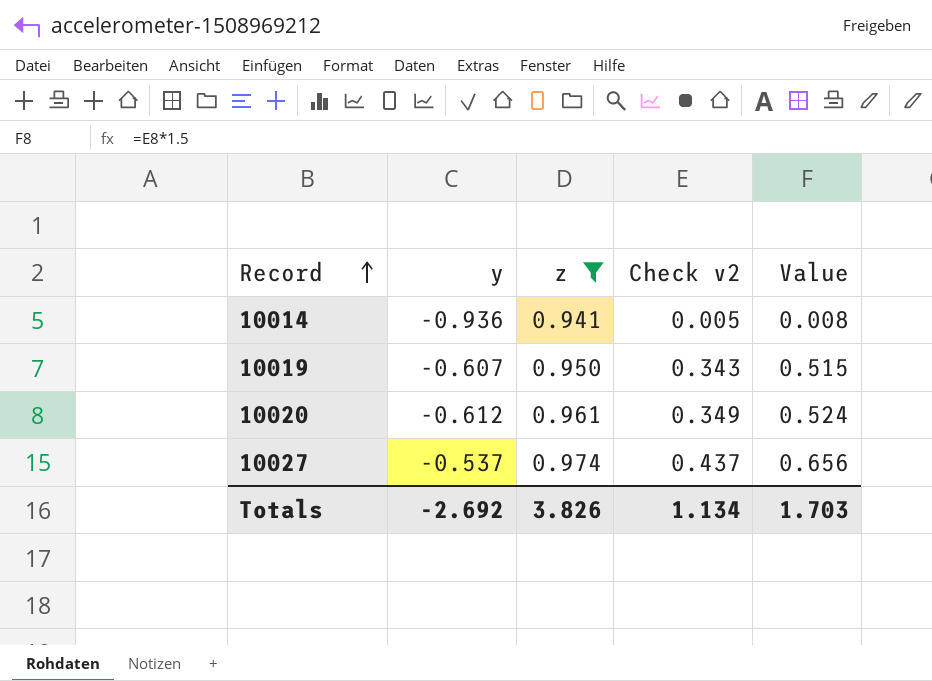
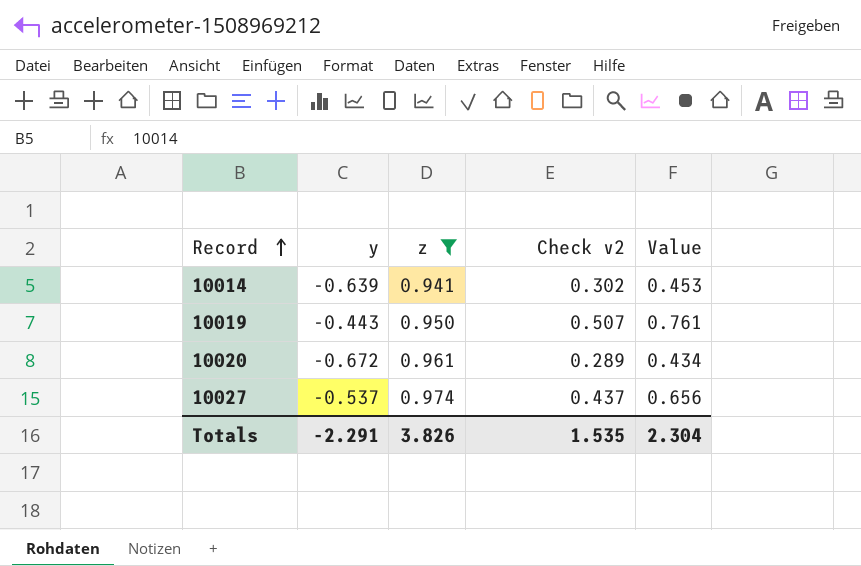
10014 | y: -0.936 -> -0.639
10014 | Check v2: 0.005 -> 0.302
10014 | Value: 0.008 -> 0.453
10019 | y: -0.607 -> -0.443
10019 | Check v2: 0.343 -> 0.507
10019 | Value: 0.515 -> 0.761
10020 | y: -0.612 -> -0.672
10020 | Check v2: 0.349 -> 0.289
10020 | Value: 0.524 -> 0.434
Totals | y: -2.692 -> -2.291
Totals | Check v2: 1.134 -> 1.535
Totals | Value: 1.703 -> 2.304

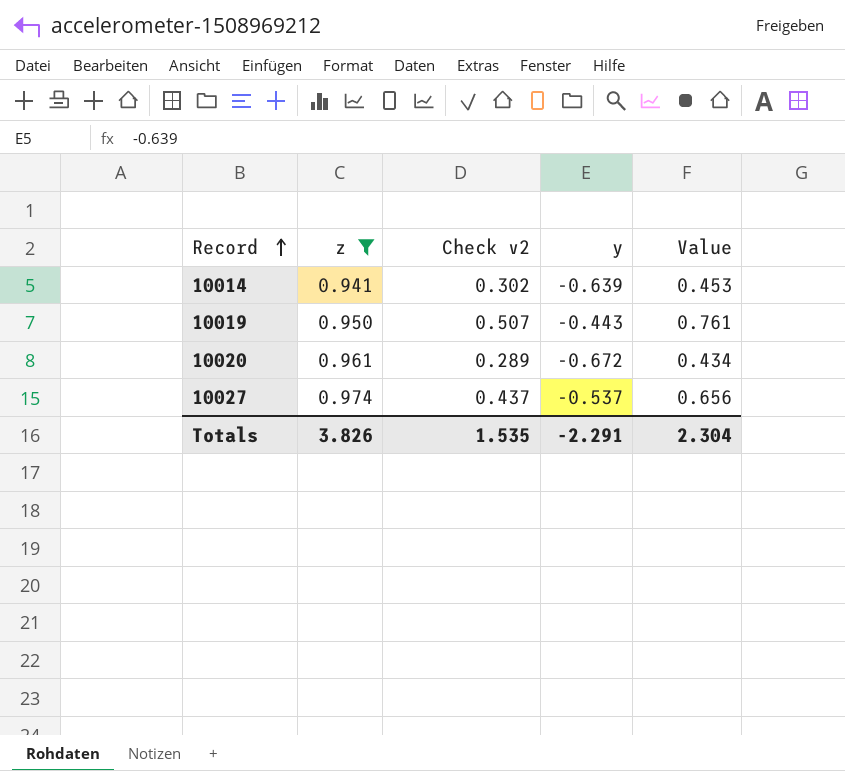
column y | position: 2 -> 4

